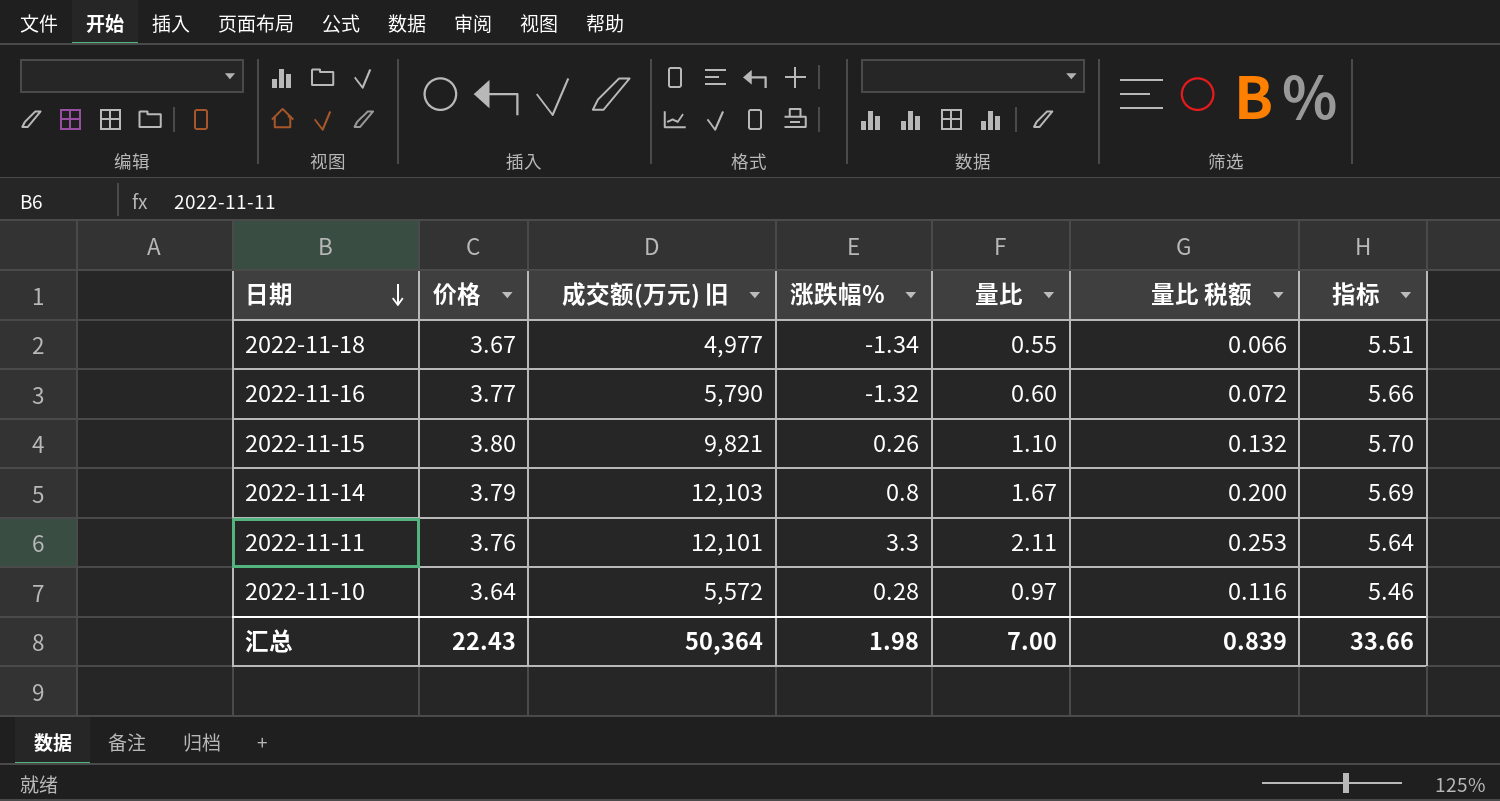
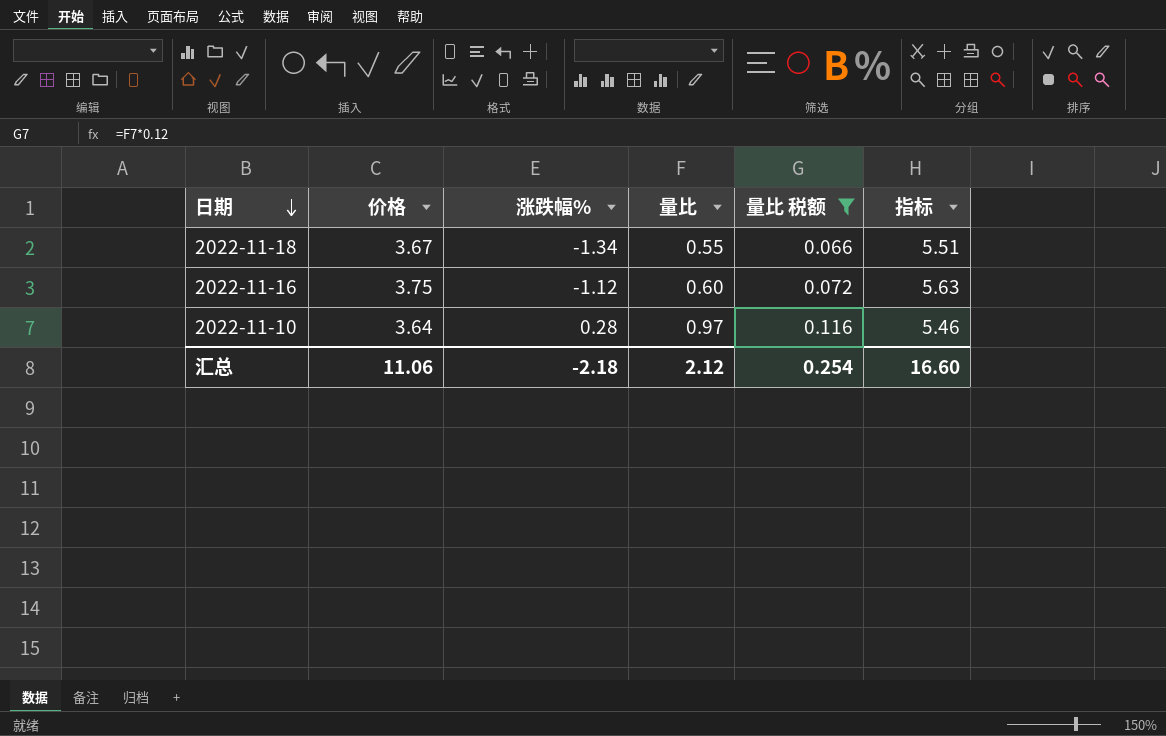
filter: none -> 量比 税额 <= 0.116
column 成交额(万元) 旧 | position: 3 -> none
2022-11-16 | 价格: 3.77 -> 3.75
2022-11-16 | 涨跌幅%: -1.32 -> -1.12
2022-11-16 | 指标: 5.66 -> 5.63
汇总 | 价格: 22.43 -> 11.06
汇总 | 涨跌幅%: 1.98 -> -2.18
汇总 | 量比: 7.00 -> 2.12
汇总 | 量比 税额: 0.839 -> 0.254
汇总 | 指标: 33.66 -> 16.60

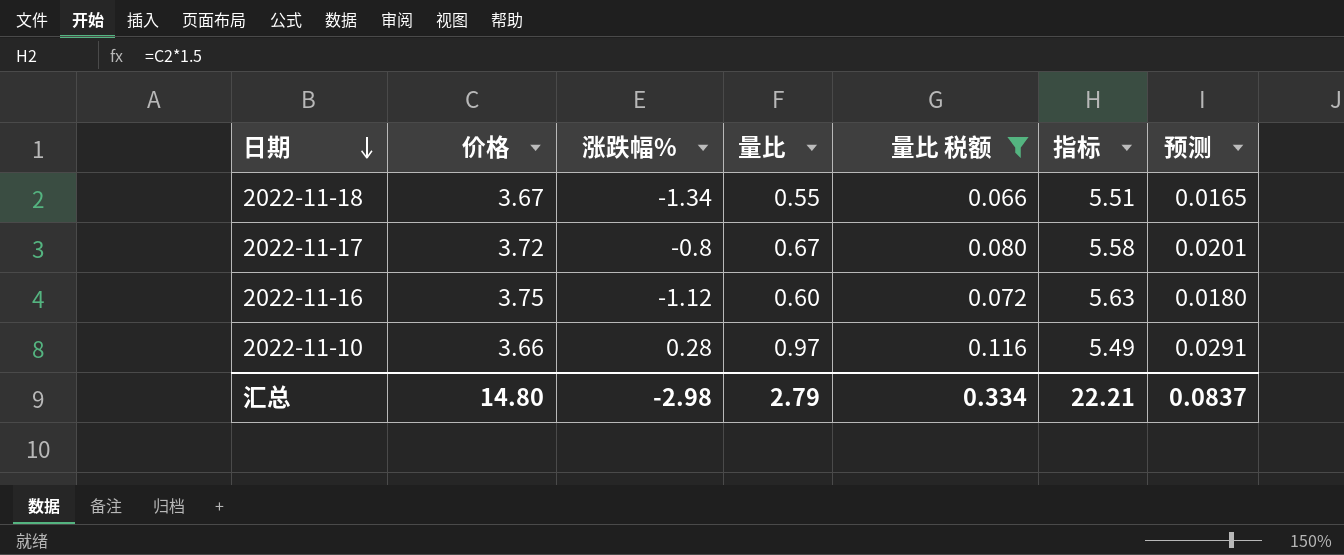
column 预测 | formula: none -> [量比] * 0.03
row 2022-11-17: none -> 3.72 | -0.8 | 0.67 | 0.080 | 5.58 | 0.0201
2022-11-10 | 价格: 3.64 -> 3.66
2022-11-10 | 指标: 5.46 -> 5.49
汇总 | 价格: 11.06 -> 14.80
汇总 | 涨跌幅%: -2.18 -> -2.98
汇总 | 量比: 2.12 -> 2.79
汇总 | 量比 税额: 0.254 -> 0.334
汇总 | 指标: 16.60 -> 22.21

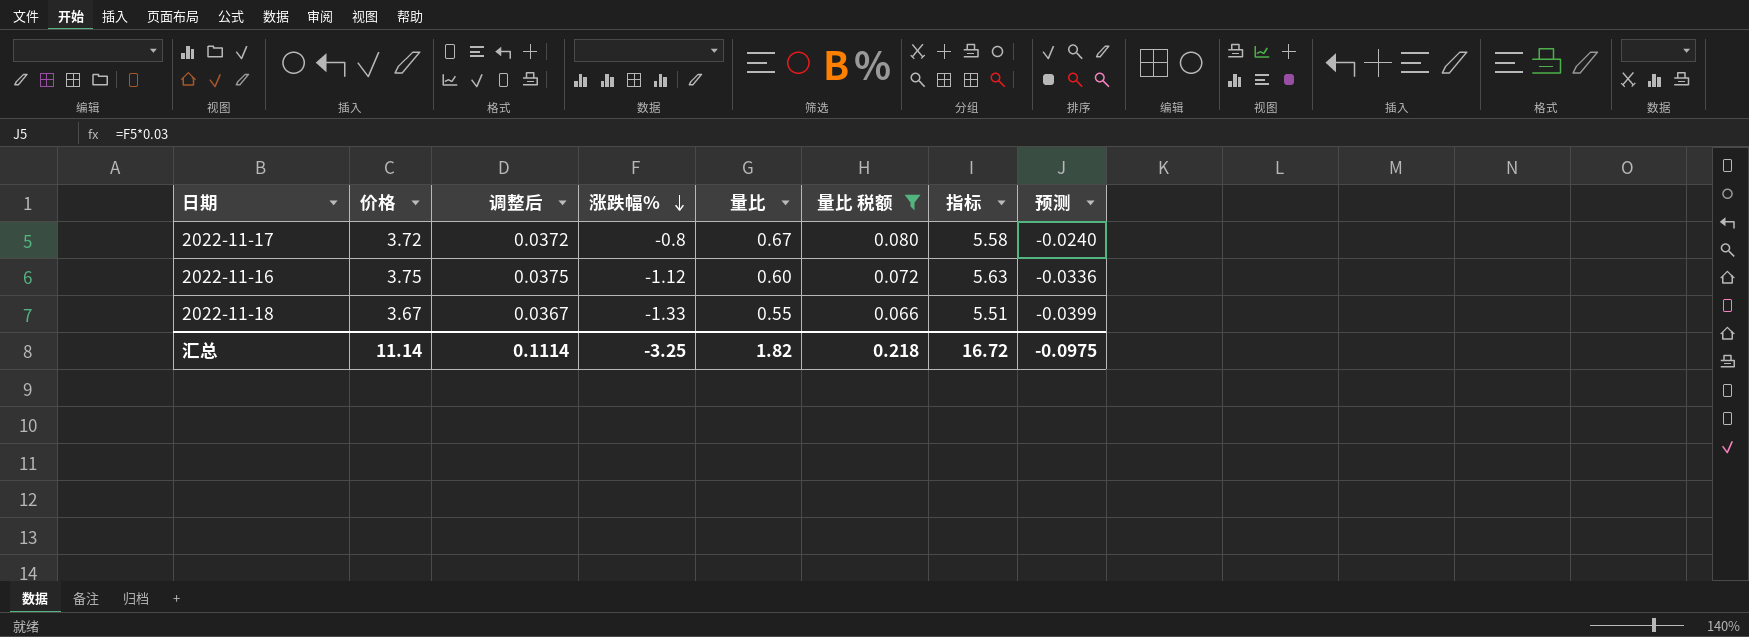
row order: 日期 descending -> 涨跌幅% descending
column 调整后 | formula: none -> [价格] * 0.01
column 预测 | formula: [量比] * 0.03 -> [涨跌幅%] * 0.03
row 2022-11-10: 3.66 | 0.28 | 0.97 | 0.116 | 5.49 | 0.0291 -> none
2022-11-18 | 涨跌幅%: -1.34 -> -1.33
汇总 | 价格: 14.80 -> 11.14
汇总 | 涨跌幅%: -2.98 -> -3.25
汇总 | 量比: 2.79 -> 1.82
汇总 | 量比 税额: 0.334 -> 0.218
汇总 | 指标: 22.21 -> 16.72
汇总 | 预测: 0.0837 -> -0.0975

